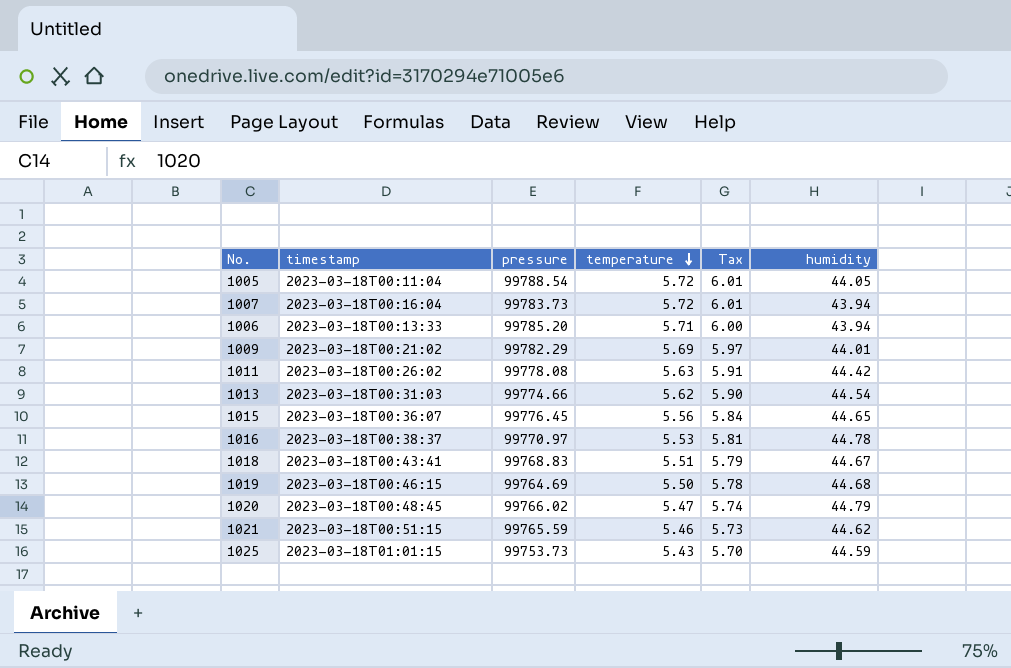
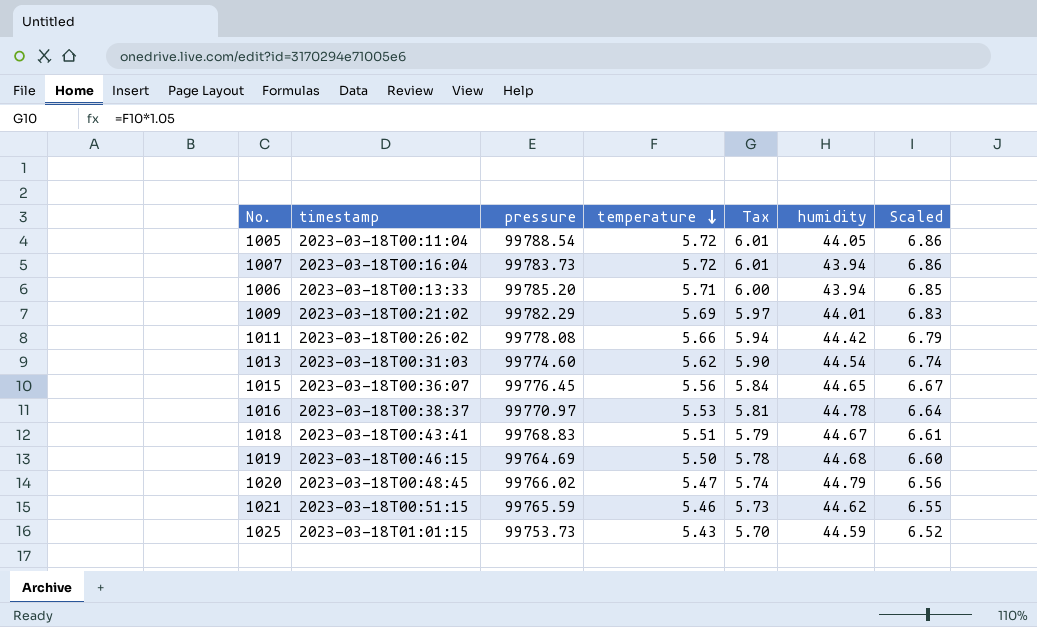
column Scaled | formula: none -> [temperature] * 1.2
1011 | temperature: 5.63 -> 5.66
1011 | Tax: 5.91 -> 5.94
1013 | pressure: 99774.66 -> 99774.60

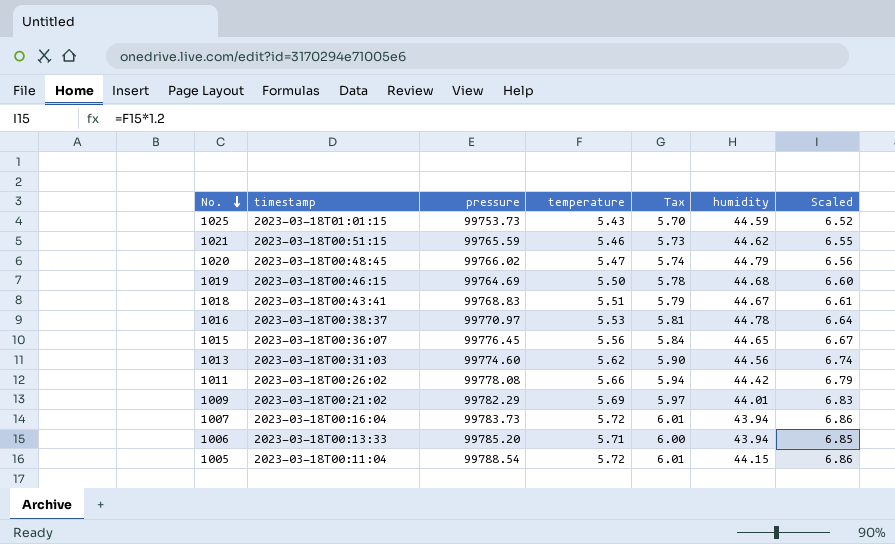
row order: temperature descending -> No. descending
1013 | humidity: 44.54 -> 44.56
1005 | humidity: 44.05 -> 44.15

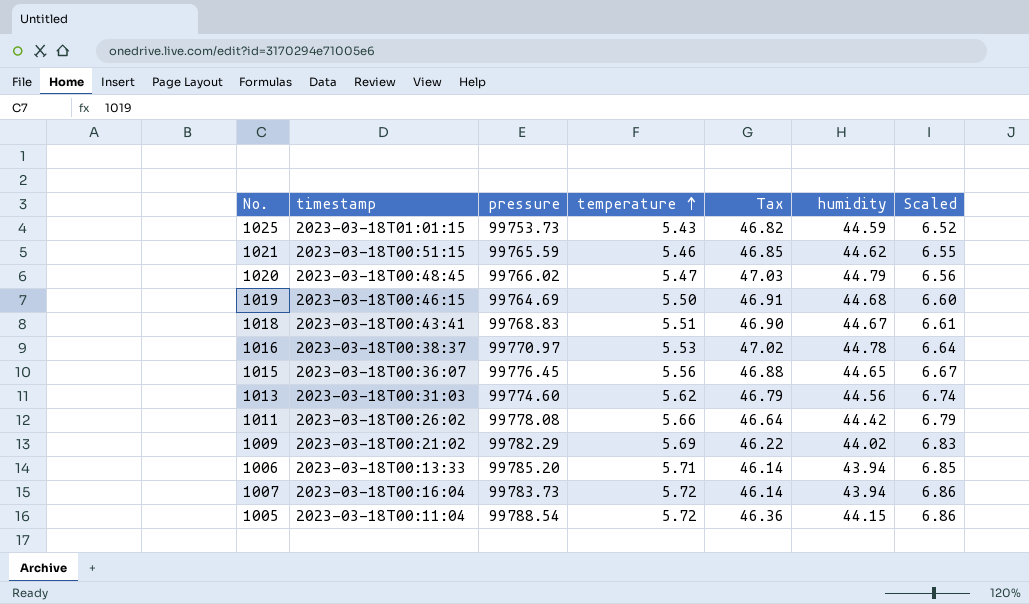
row order: No. descending -> temperature ascending
column Tax | formula: [temperature] * 1.05 -> [humidity] * 1.05
1009 | humidity: 44.01 -> 44.02

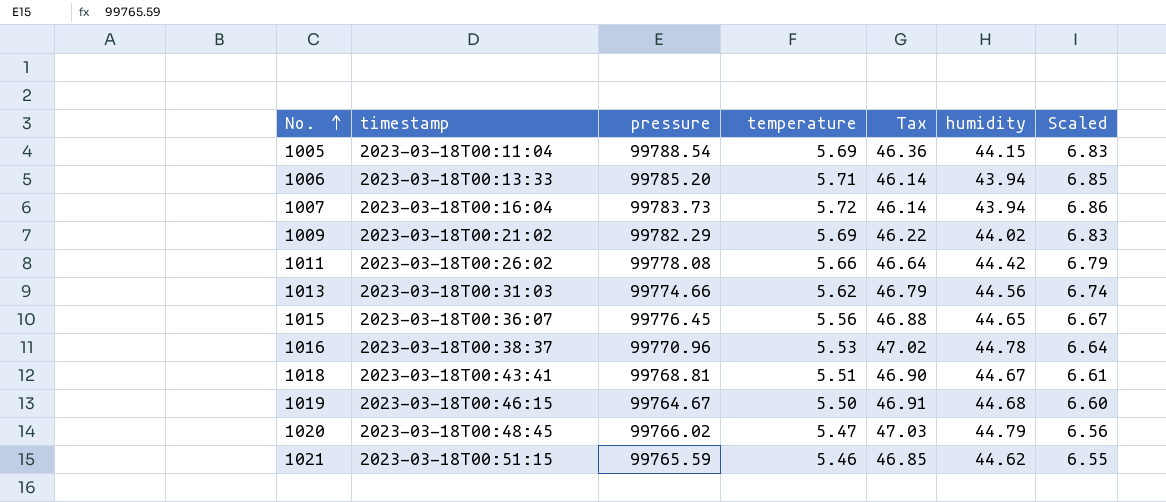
row order: temperature ascending -> No. ascending
row 1025: 2023-03-18T01:01:15 | 99753.73 | 5.43 | 46.82 | 44.59 | 6.52 -> none
1005 | temperature: 5.72 -> 5.69
1005 | Scaled: 6.86 -> 6.83
1013 | pressure: 99774.60 -> 99774.66
1016 | pressure: 99770.97 -> 99770.96
1018 | pressure: 99768.83 -> 99768.81
1019 | pressure: 99764.69 -> 99764.67

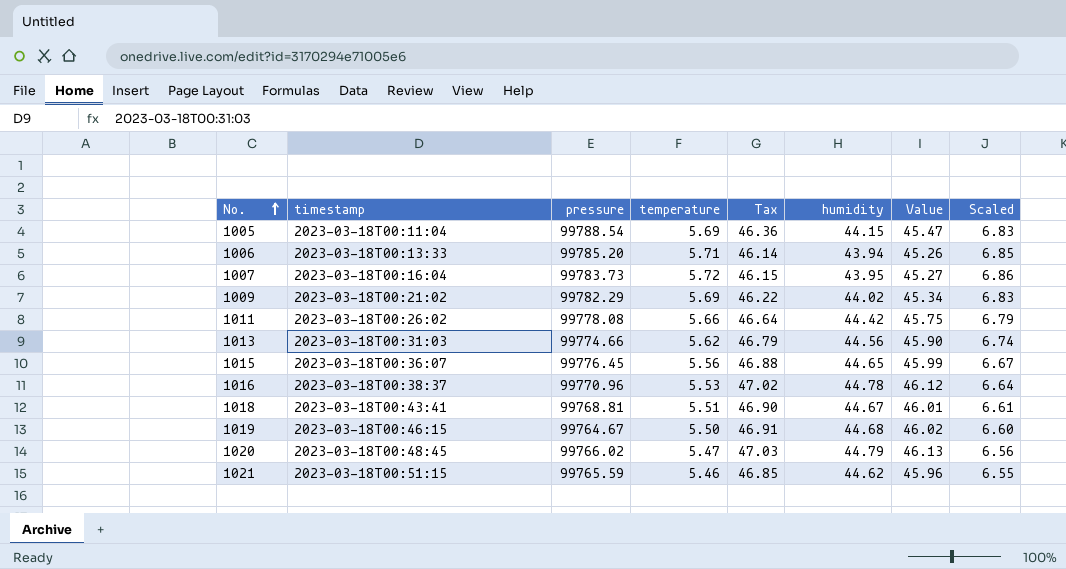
column Value | formula: none -> [humidity] * 1.03
1007 | Tax: 46.14 -> 46.15
1007 | humidity: 43.94 -> 43.95

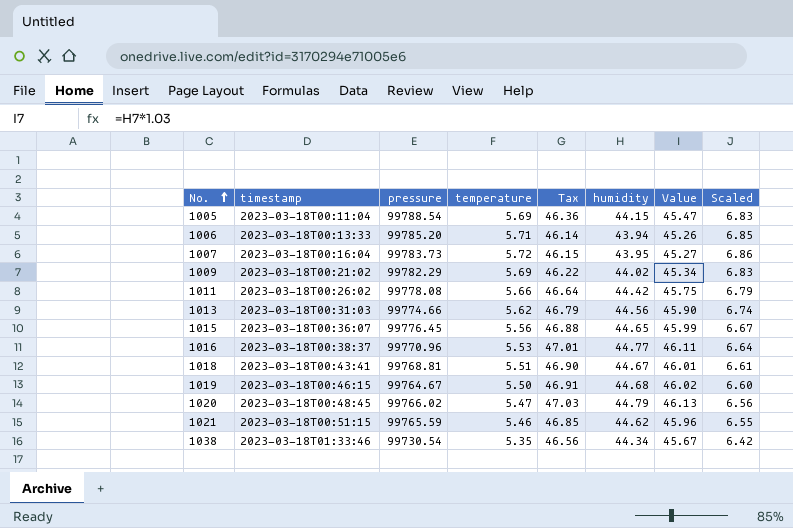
1016 | Tax: 47.02 -> 47.01
1016 | humidity: 44.78 -> 44.77
1016 | Value: 46.12 -> 46.11
row 1038: none -> 2023-03-18T01:33:46 | 99730.54 | 5.35 | 46.56 | 44.34 | 45.67 | 6.42

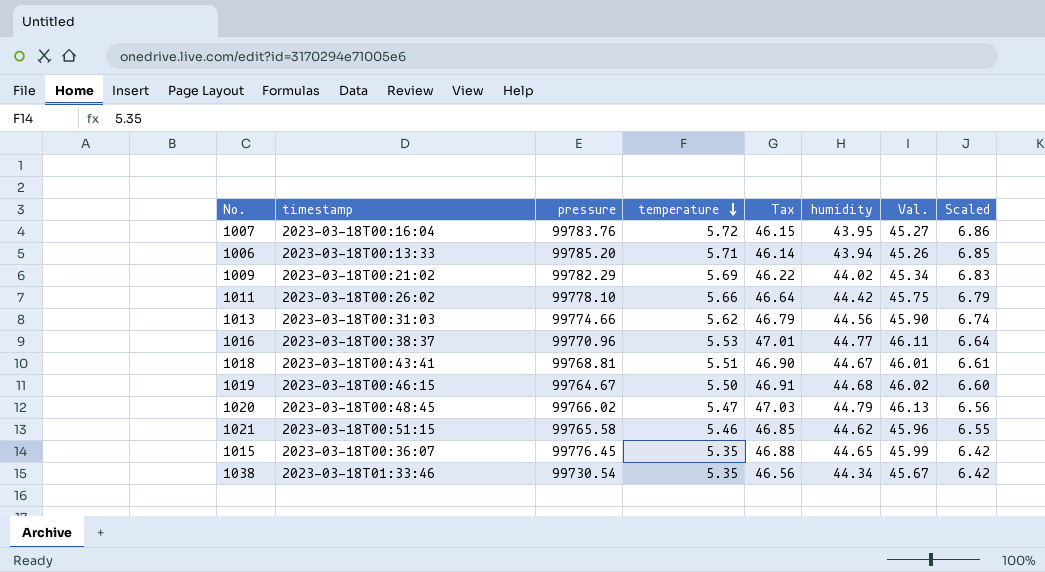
row order: No. ascending -> temperature descending
column name: Value -> Val.
row 1005: 2023-03-18T00:11:04 | 99788.54 | 5.69 | 46.36 | 44.15 | 45.47 | 6.83 -> none
1007 | pressure: 99783.73 -> 99783.76
1011 | pressure: 99778.08 -> 99778.10
1021 | pressure: 99765.59 -> 99765.58
1015 | temperature: 5.56 -> 5.35
1015 | Scaled: 6.67 -> 6.42

